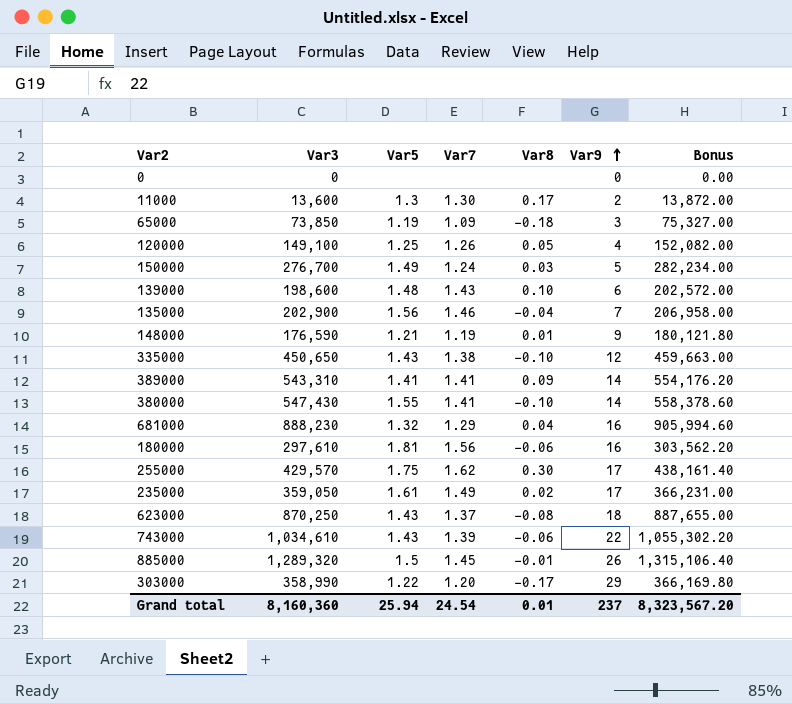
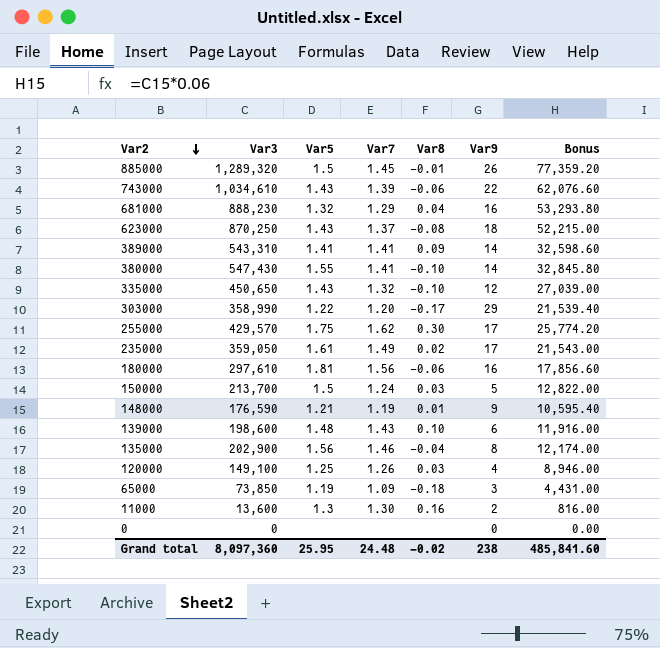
row order: Var9 ascending -> Var2 descending
column Bonus | formula: [Var3] * 1.02 -> [Var3] * 0.06
335000 | Var7: 1.38 -> 1.32
150000 | Var3: 276,700 -> 213,700
150000 | Var5: 1.49 -> 1.5
135000 | Var9: 7 -> 8
120000 | Var8: 0.05 -> 0.03
11000 | Var8: 0.17 -> 0.16
Grand total | Var3: 8,160,360 -> 8,097,360
Grand total | Var5: 25.94 -> 25.95
Grand total | Var7: 24.54 -> 24.48
Grand total | Var8: 0.01 -> -0.02
Grand total | Var9: 237 -> 238
Grand total | Bonus: 8,323,567.20 -> 485,841.60

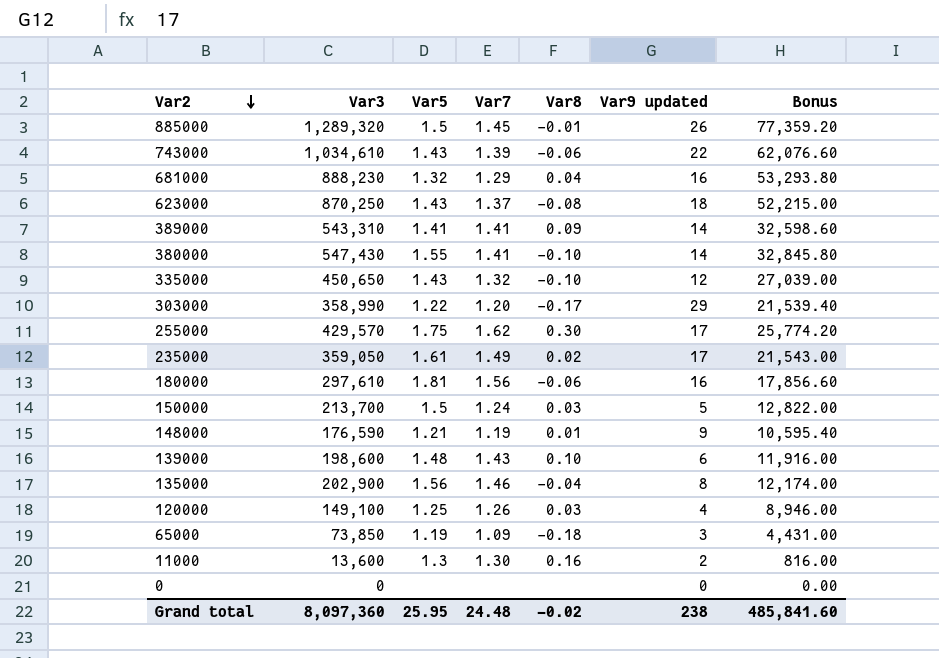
column name: Var9 -> Var9 updated

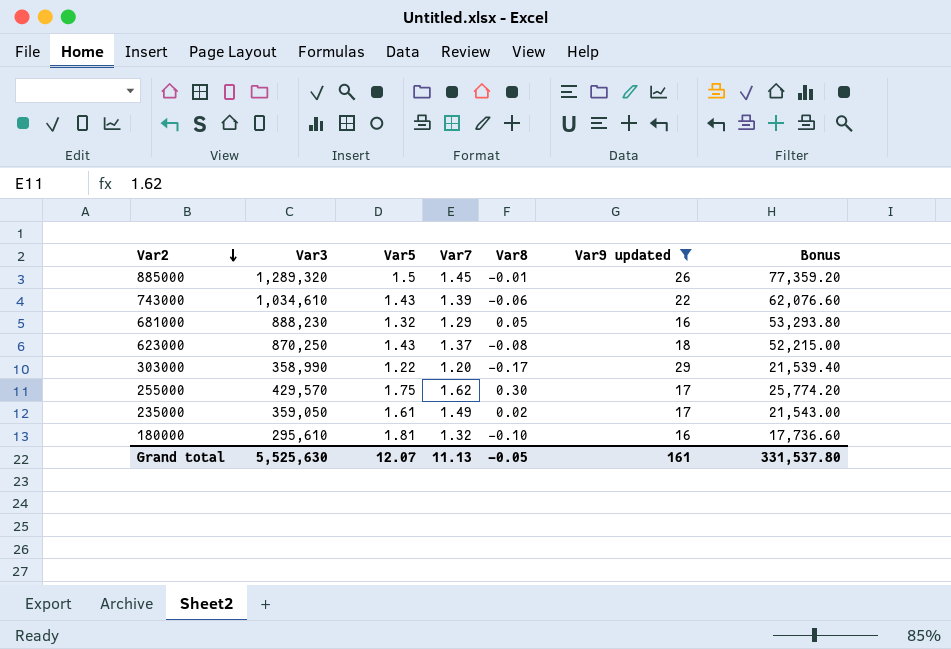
filter: none -> Var9 updated >= 16
681000 | Var8: 0.04 -> 0.05
180000 | Var3: 297,610 -> 295,610
180000 | Var7: 1.56 -> 1.32
180000 | Var8: -0.06 -> -0.10
180000 | Bonus: 17,856.60 -> 17,736.60
Grand total | Var3: 8,097,360 -> 5,525,630
Grand total | Var5: 25.95 -> 12.07
Grand total | Var7: 24.48 -> 11.13
Grand total | Var8: -0.02 -> -0.05
Grand total | Var9 updated: 238 -> 161
Grand total | Bonus: 485,841.60 -> 331,537.80

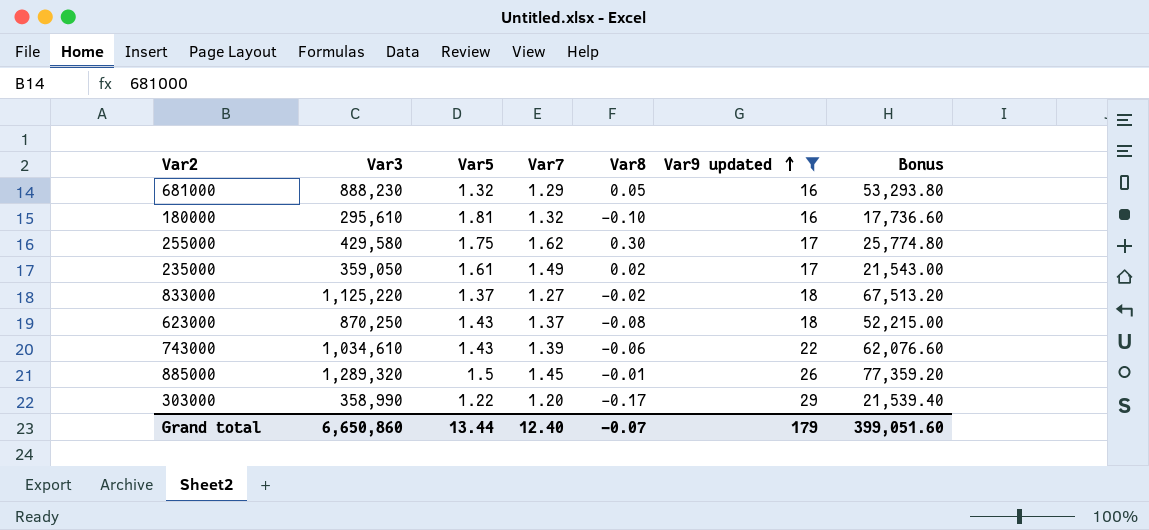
row order: Var2 descending -> Var9 updated ascending
255000 | Var3: 429,570 -> 429,580
255000 | Bonus: 25,774.20 -> 25,774.80
row 833000: none -> 1,125,220 | 1.37 | 1.27 | -0.02 | 18 | 67,513.20
Grand total | Var3: 5,525,630 -> 6,650,860
Grand total | Var5: 12.07 -> 13.44
Grand total | Var7: 11.13 -> 12.40
Grand total | Var8: -0.05 -> -0.07
Grand total | Var9 updated: 161 -> 179
Grand total | Bonus: 331,537.80 -> 399,051.60

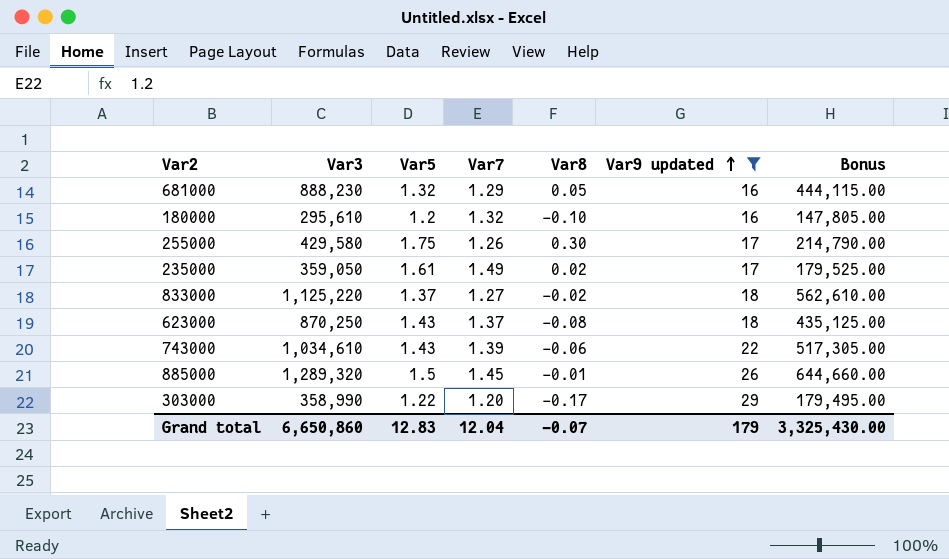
column Bonus | formula: [Var3] * 0.06 -> [Var3] * 0.5
180000 | Var5: 1.81 -> 1.2
255000 | Var7: 1.62 -> 1.26
Grand total | Var5: 13.44 -> 12.83
Grand total | Var7: 12.40 -> 12.04
Grand total | Bonus: 399,051.60 -> 3,325,430.00

